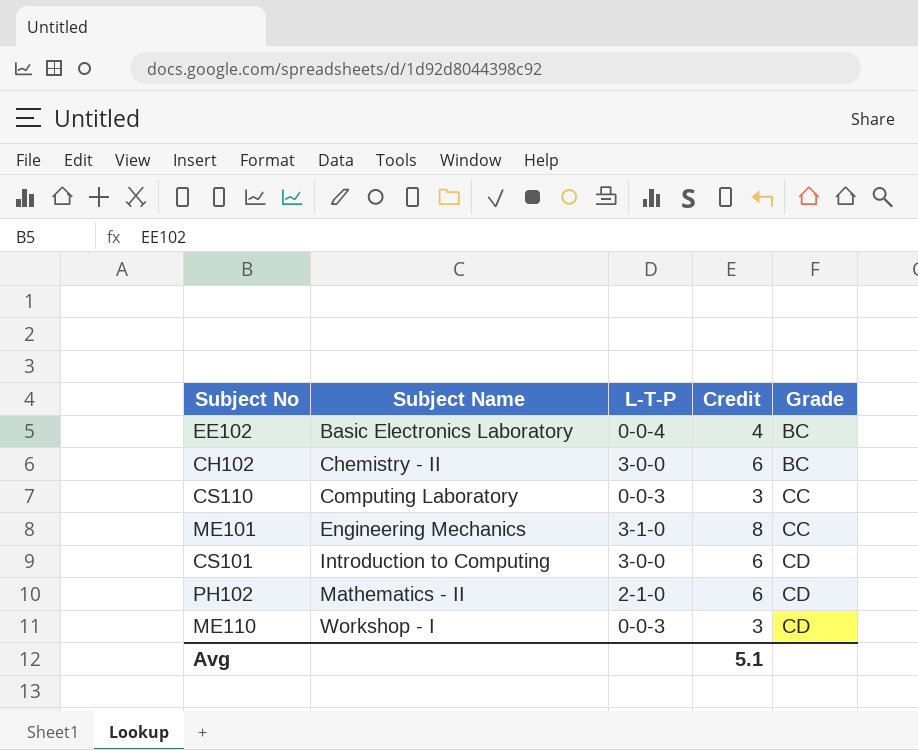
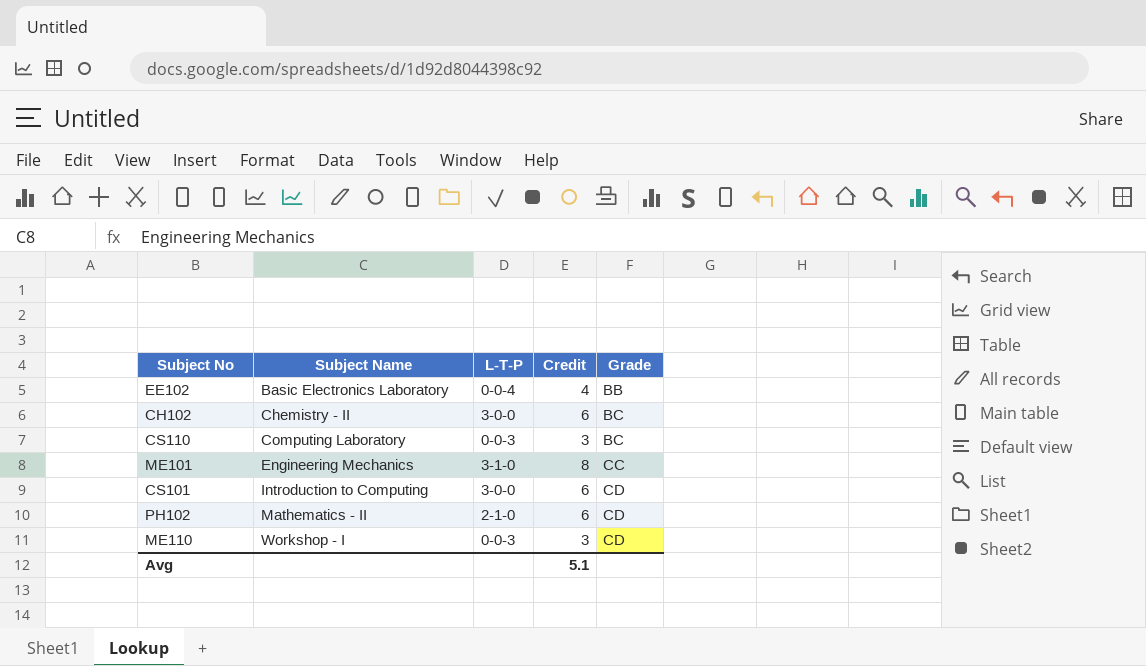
EE102 | Grade: BC -> BB
CS110 | Grade: CC -> BC

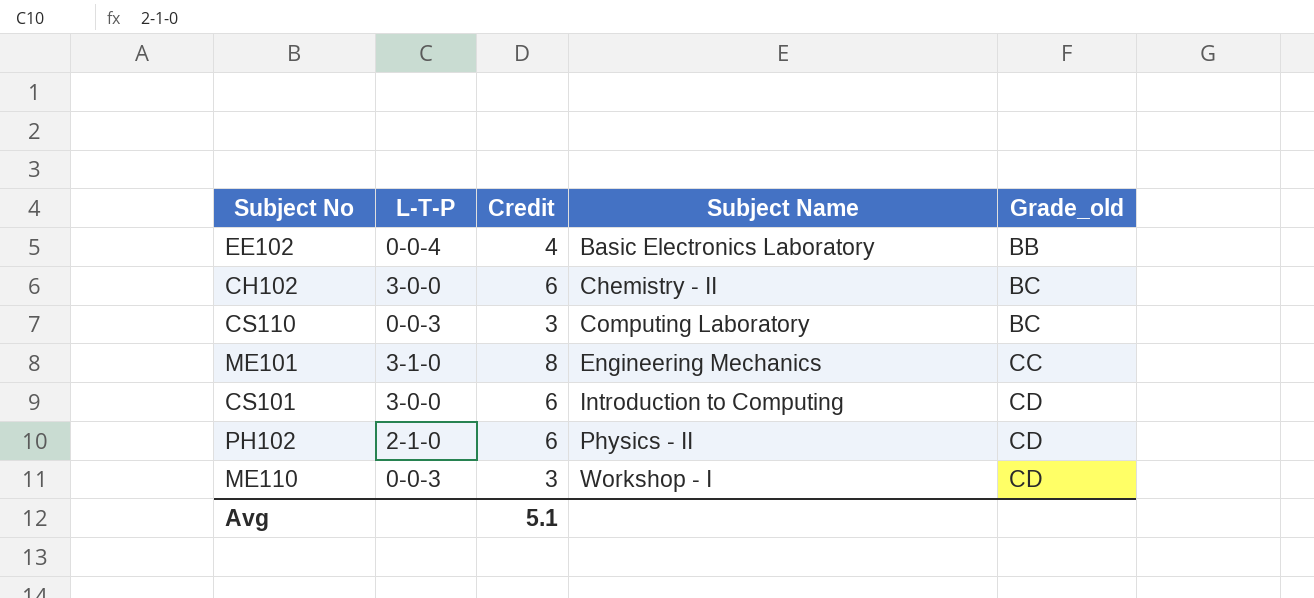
column Subject Name | position: 2 -> 4
column name: Grade -> Grade_old
PH102 | Subject Name: Mathematics - II -> Physics - II

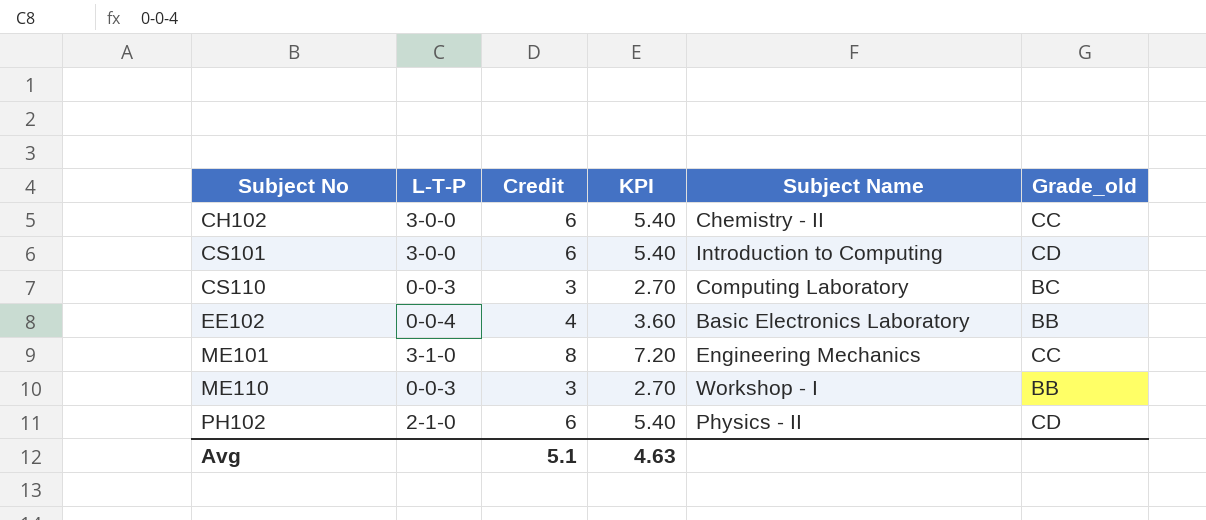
row order: Subject Name ascending -> Subject No ascending
column KPI | formula: none -> [Credit] * 0.9
CH102 | Grade_old: BC -> CC
ME110 | Grade_old: CD -> BB

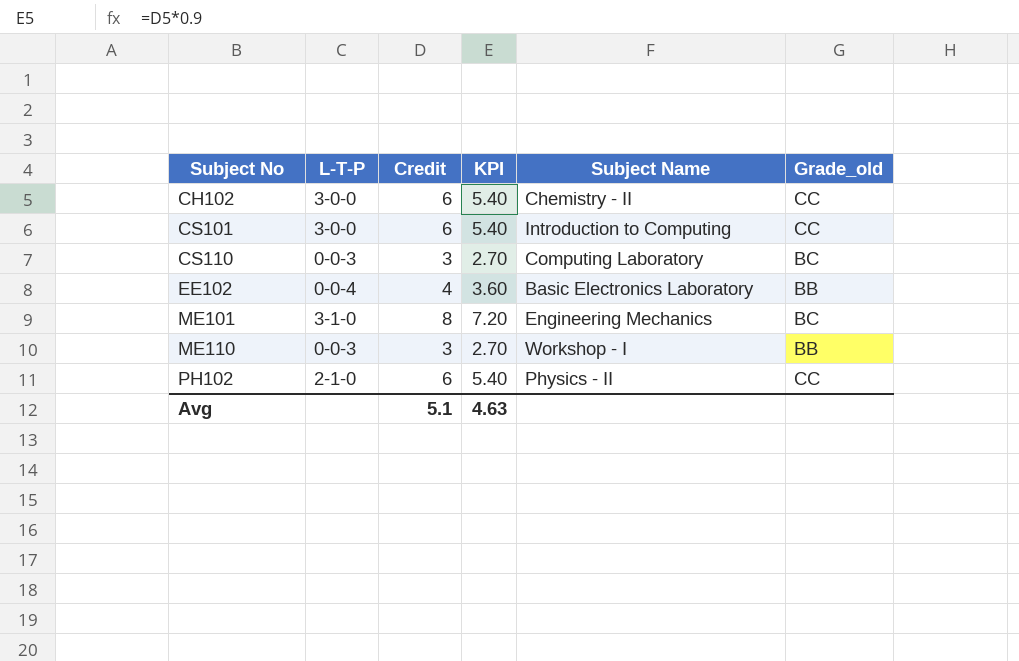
CS101 | Grade_old: CD -> CC
ME101 | Grade_old: CC -> BC
PH102 | Grade_old: CD -> CC

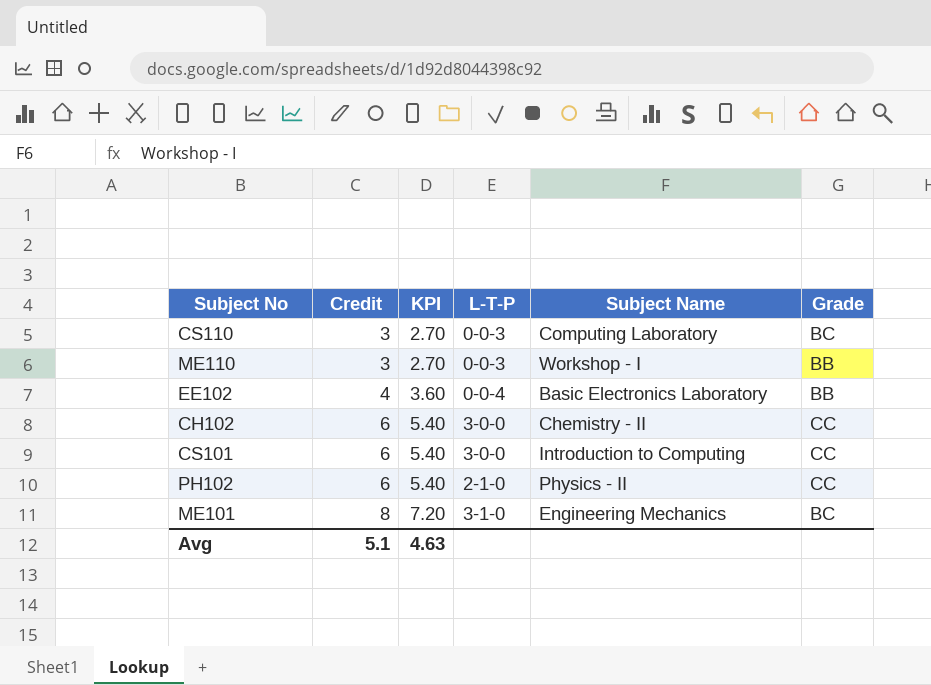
row order: Subject No ascending -> Credit ascending
column L-T-P | position: 2 -> 4
column name: Grade_old -> Grade

